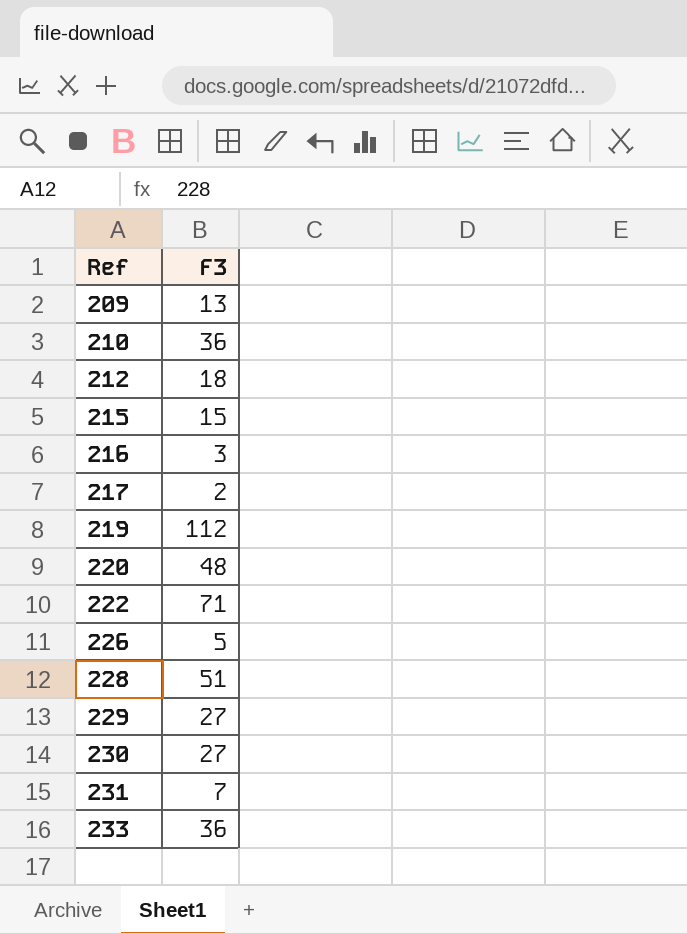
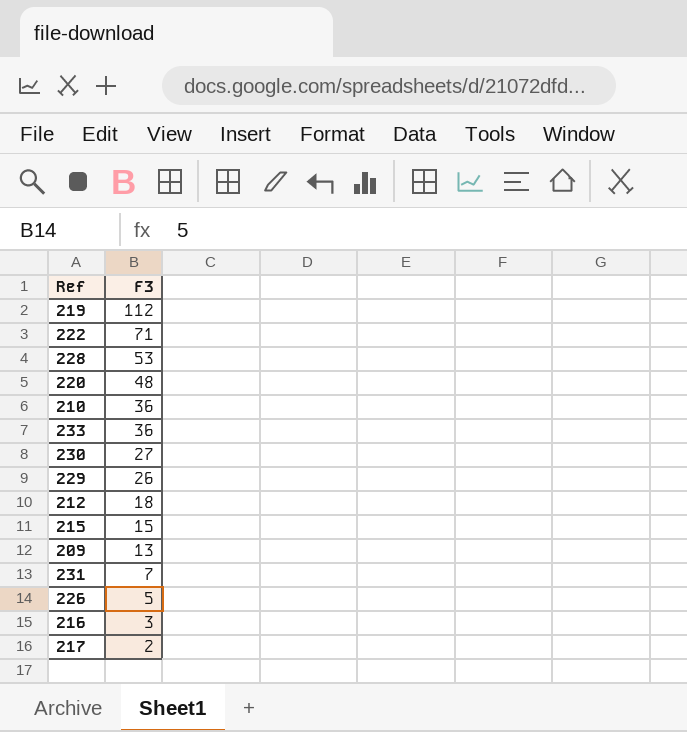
row order: Ref ascending -> F3 descending
228 | F3: 51 -> 53
229 | F3: 27 -> 26

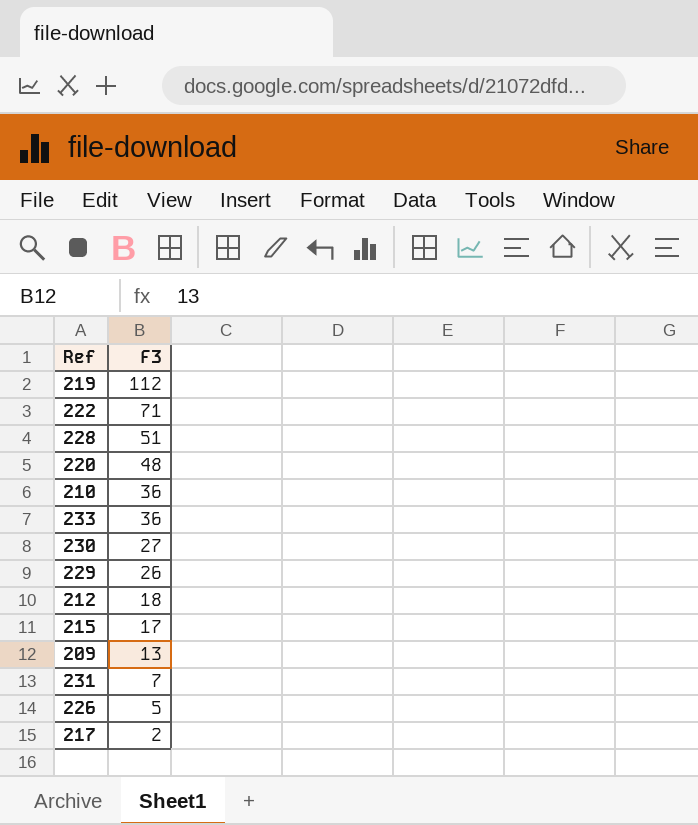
row 216: 3 -> none
228 | F3: 53 -> 51
215 | F3: 15 -> 17

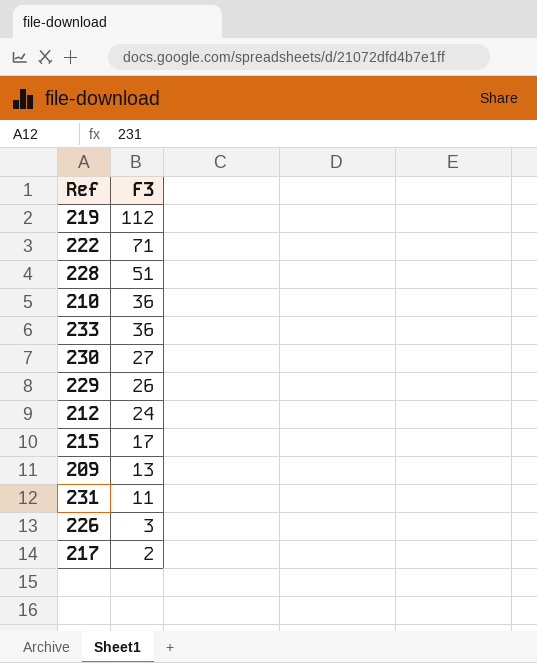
row 220: 48 -> none
212 | F3: 18 -> 24
231 | F3: 7 -> 11
226 | F3: 5 -> 3

